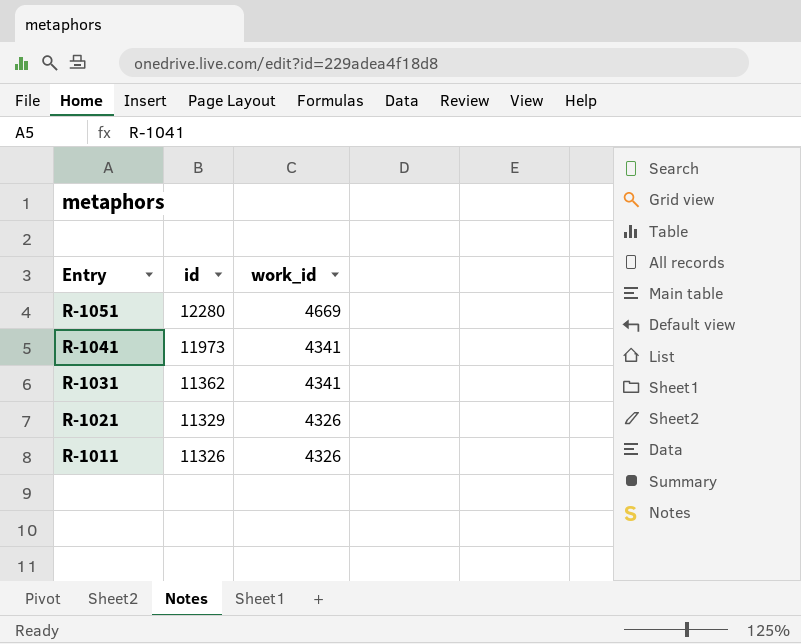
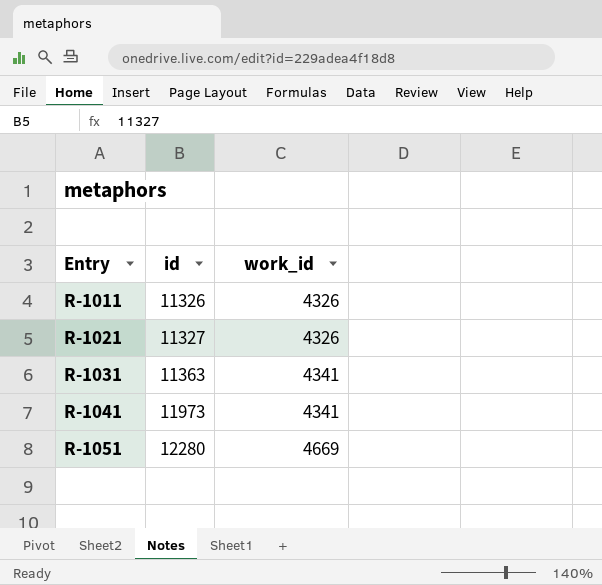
row order: Entry descending -> Entry ascending
R-1021 | id: 11329 -> 11327
R-1031 | id: 11362 -> 11363

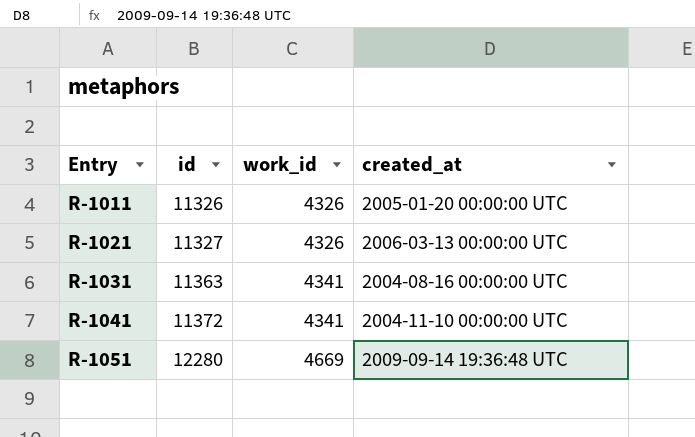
column created_at | position: none -> 4
R-1041 | id: 11973 -> 11372

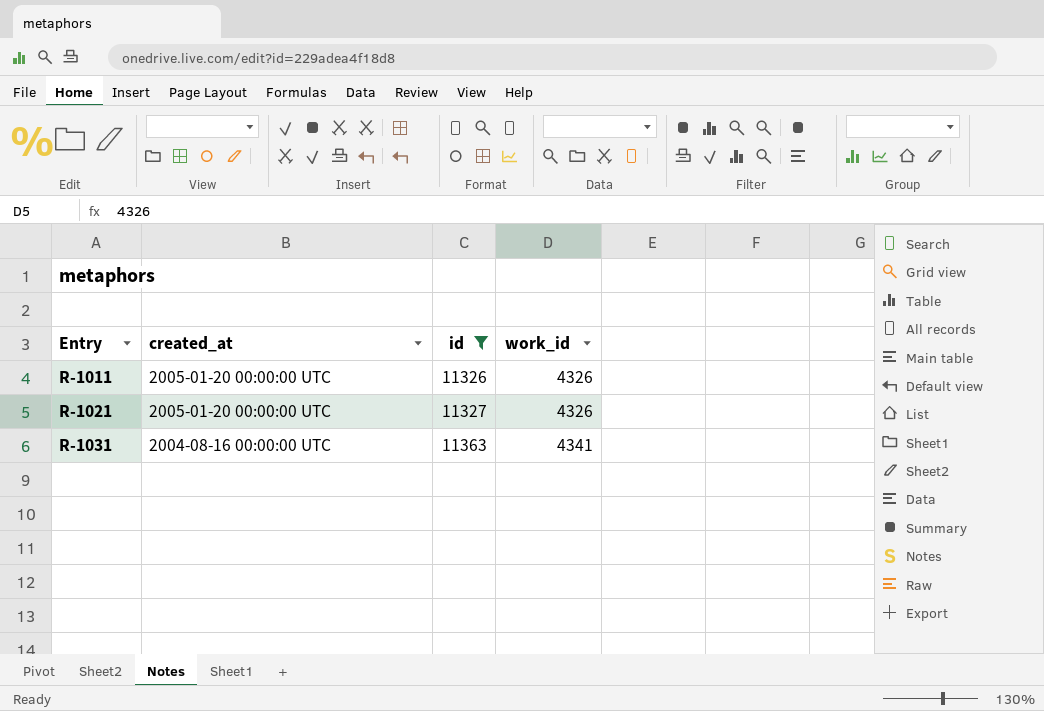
filter: none -> id <= 11363
column created_at | position: 4 -> 2
R-1021 | created_at: 2006-03-13 00:00:00 UTC -> 2005-01-20 00:00:00 UTC

